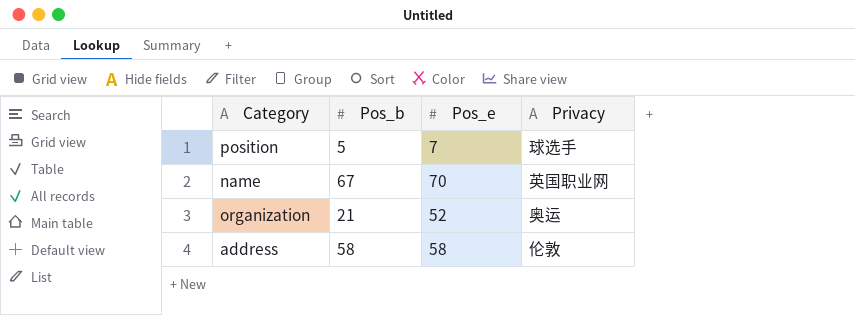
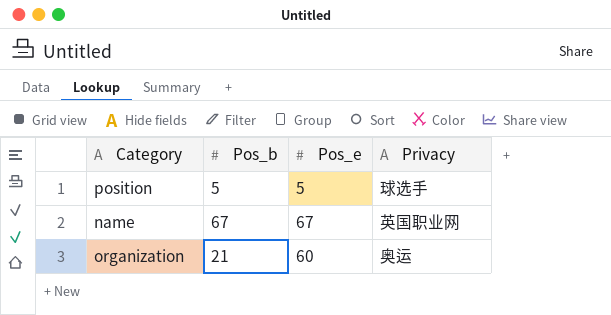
row address: 58 | 58 | 伦敦 -> none
position | Pos_e: 7 -> 5
name | Pos_e: 70 -> 67
organization | Pos_e: 52 -> 60

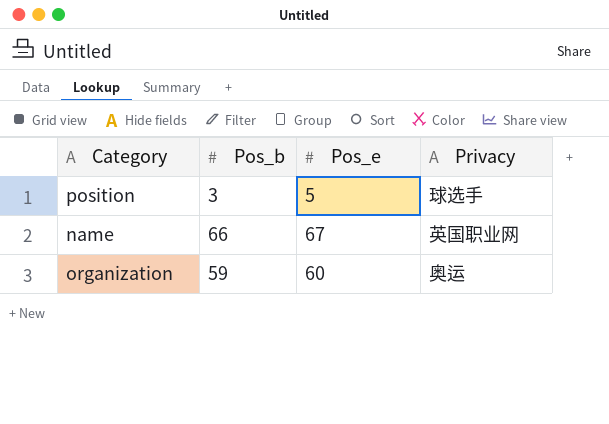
position | Pos_b: 5 -> 3
name | Pos_b: 67 -> 66
organization | Pos_b: 21 -> 59

